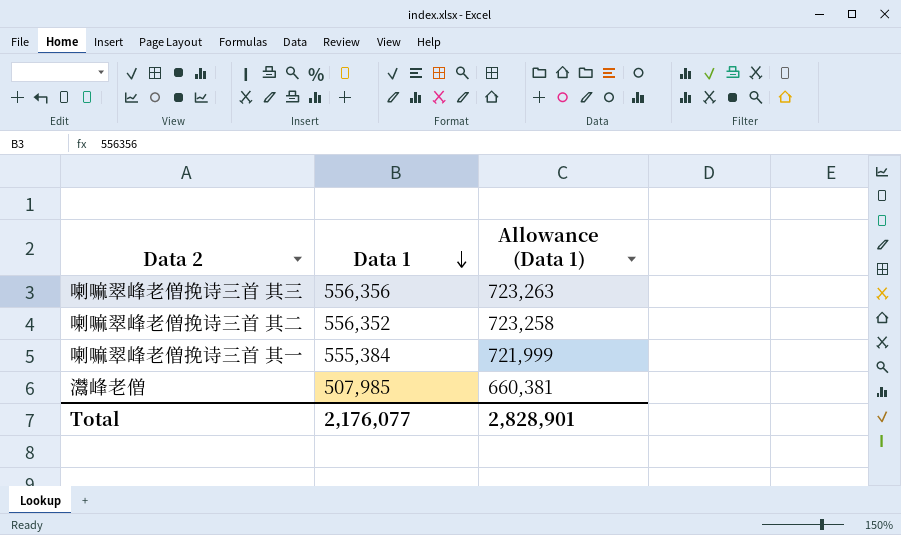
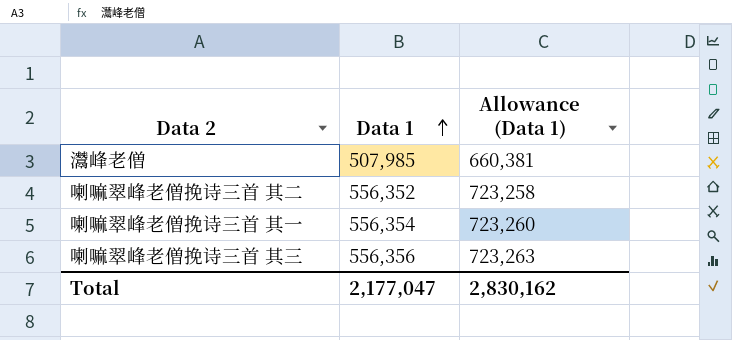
row order: Data 1 descending -> Data 1 ascending
喇嘛翠峰老僧挽诗三首 其一 | Data 1: 555,384 -> 556,354
喇嘛翠峰老僧挽诗三首 其一 | Allowance (Data 1): 721,999 -> 723,260
Total | Data 1: 2,176,077 -> 2,177,047
Total | Allowance (Data 1): 2,828,901 -> 2,830,162

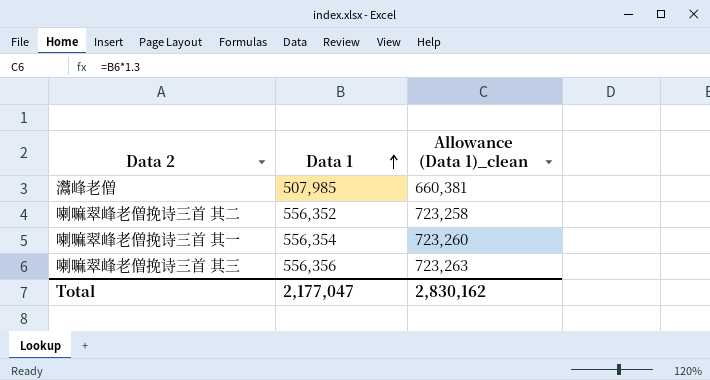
column name: Allowance (Data 1) -> Allowance (Data 1)_clean

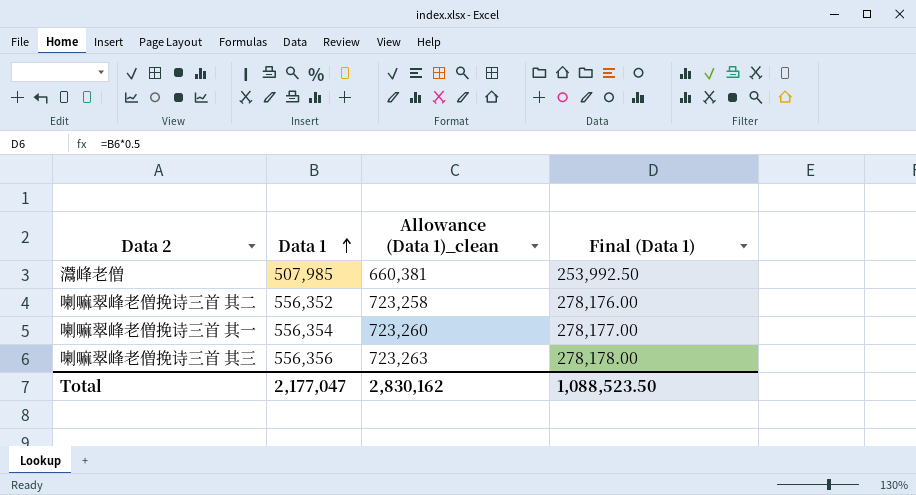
column Final (Data 1) | formula: none -> [Data 1] * 0.5

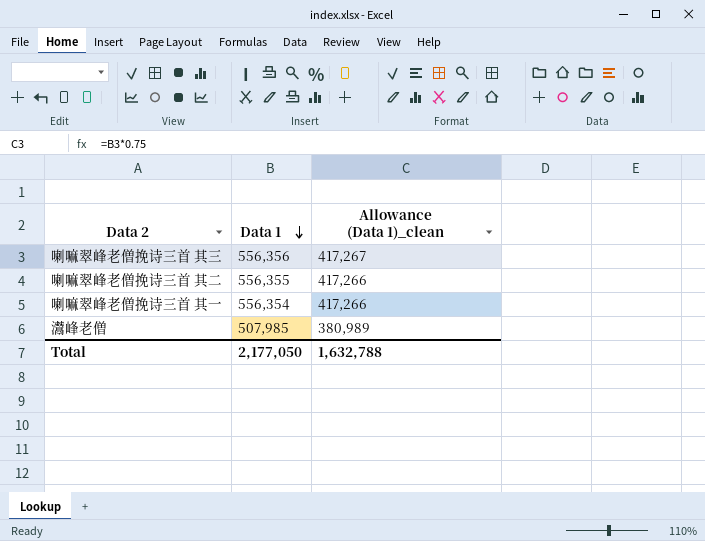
row order: Data 1 ascending -> Data 1 descending
column Final (Data 1) | formula: [Data 1] * 0.5 -> none
column Allowance (Data 1)_clean | formula: [Data 1] * 1.3 -> [Data 1] * 0.75
喇嘛翠峰老僧挽诗三首 其二 | Data 1: 556,352 -> 556,355
Total | Data 1: 2,177,047 -> 2,177,050
Total | Allowance (Data 1)_clean: 2,830,162 -> 1,632,788

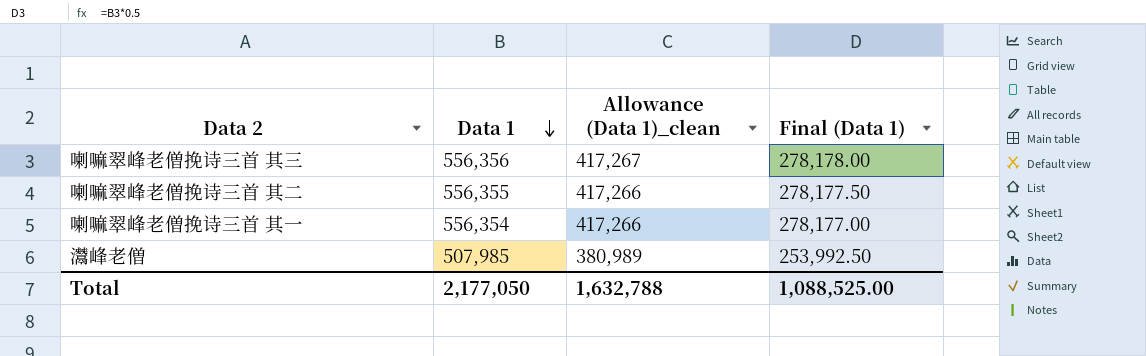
column Final (Data 1) | formula: none -> [Data 1] * 0.5

